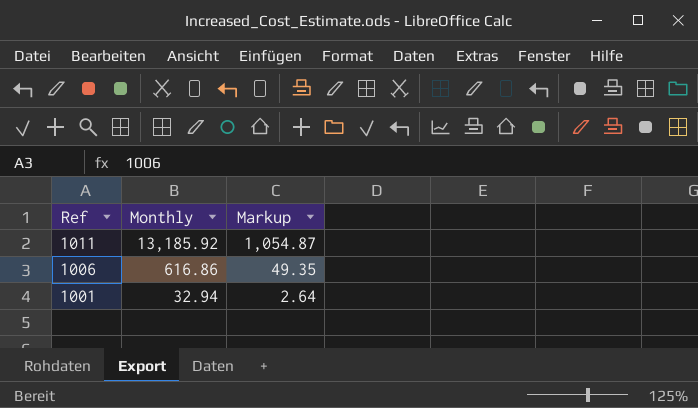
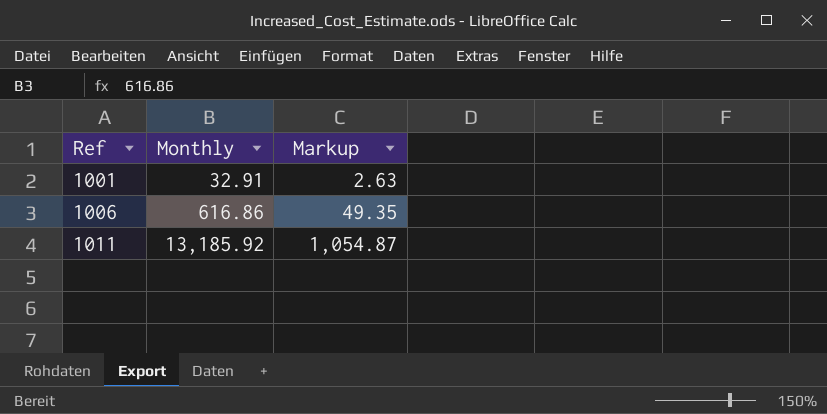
row order: Ref descending -> Ref ascending
1001 | Monthly: 32.94 -> 32.91
1001 | Markup: 2.64 -> 2.63

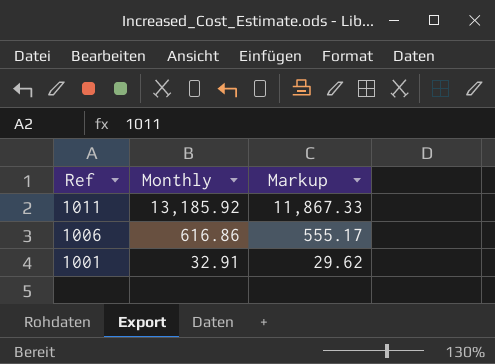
row order: Ref ascending -> Ref descending
column Markup | formula: [Monthly] * 0.08 -> [Monthly] * 0.9

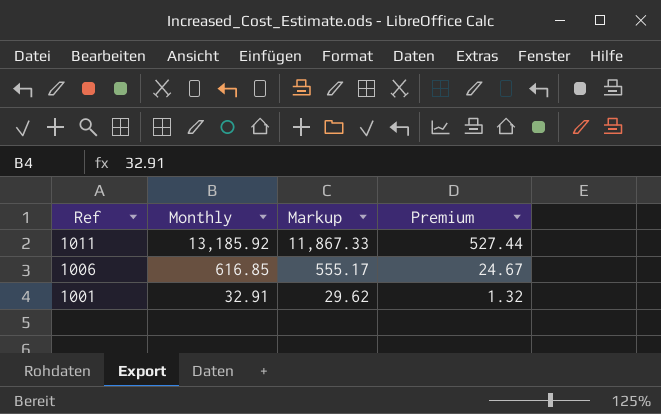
column Premium | formula: none -> [Monthly] * 0.04
1006 | Monthly: 616.86 -> 616.85

